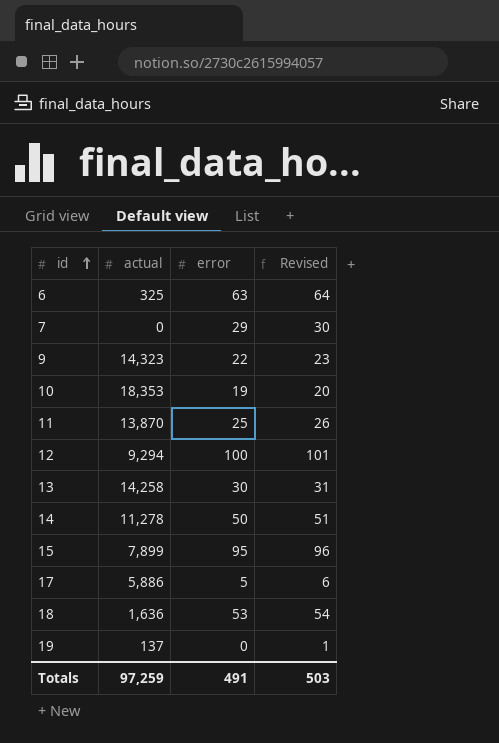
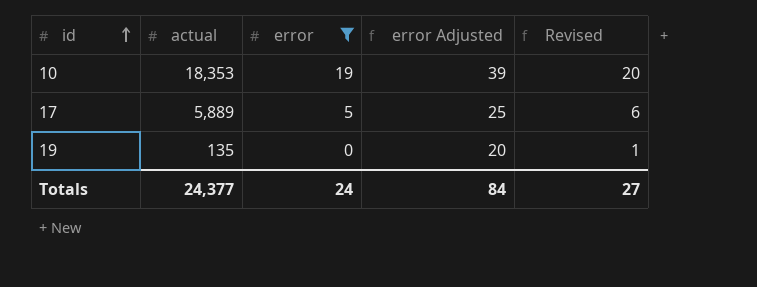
filter: none -> error <= 19
column error Adjusted | formula: none -> [error] + 20
17 | actual: 5,886 -> 5,889
19 | actual: 137 -> 135
Totals | actual: 97,259 -> 24,377
Totals | error: 491 -> 24
Totals | Revised: 503 -> 27

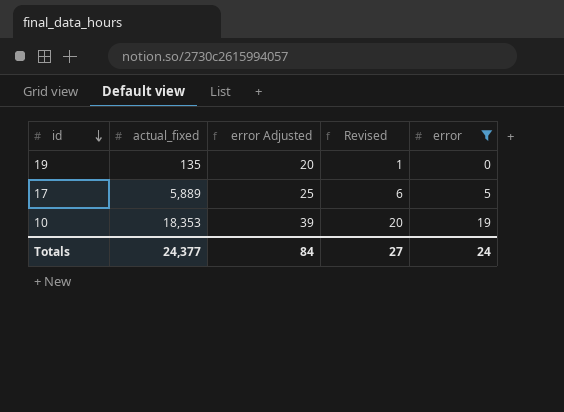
row order: id ascending -> id descending
column name: actual -> actual_fixed
column error | position: 3 -> 5

